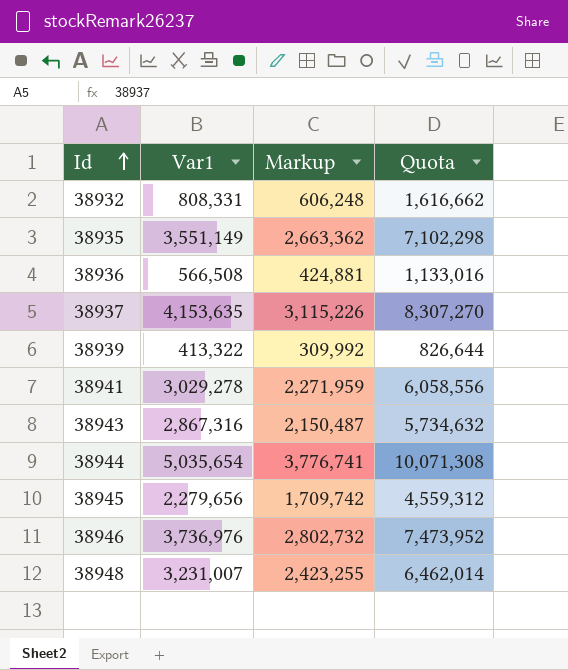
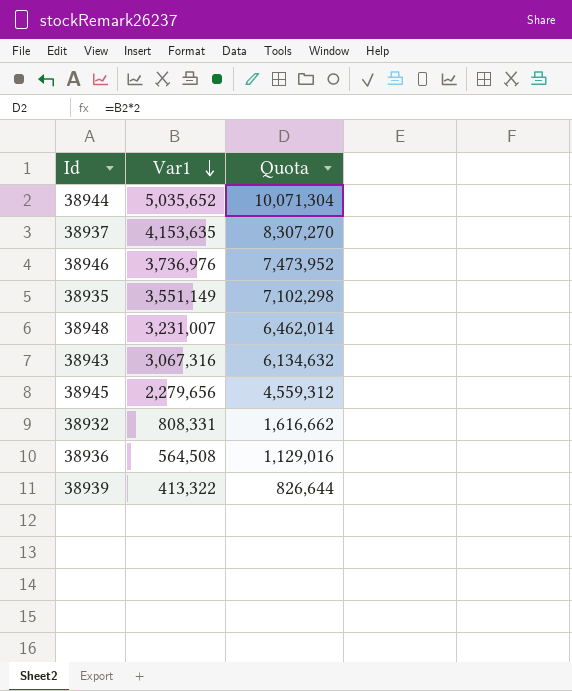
row order: Id ascending -> Var1 descending
column Markup | formula: [Var1] * 0.75 -> none
row 38941: 3,029,278 | 2,271,959 | 6,058,556 -> none
38944 | Var1: 5,035,654 -> 5,035,652
38944 | Quota: 10,071,308 -> 10,071,304
38943 | Var1: 2,867,316 -> 3,067,316
38943 | Quota: 5,734,632 -> 6,134,632
38936 | Var1: 566,508 -> 564,508
38936 | Quota: 1,133,016 -> 1,129,016

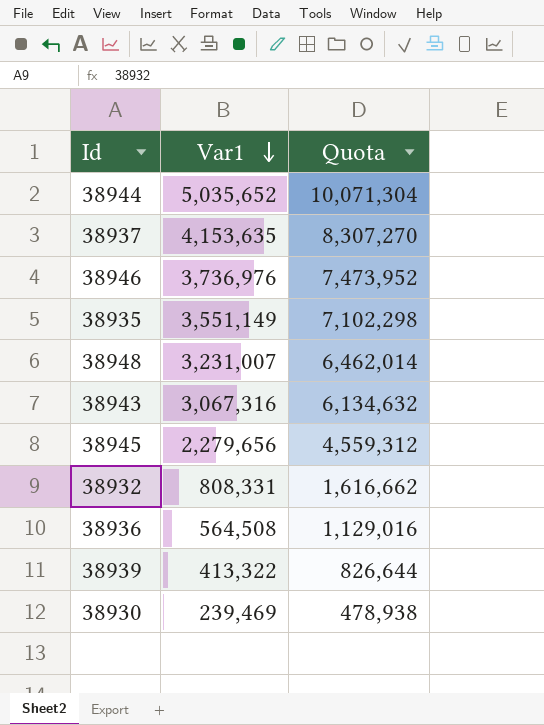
row 38930: none -> 239,469 | 478,938

